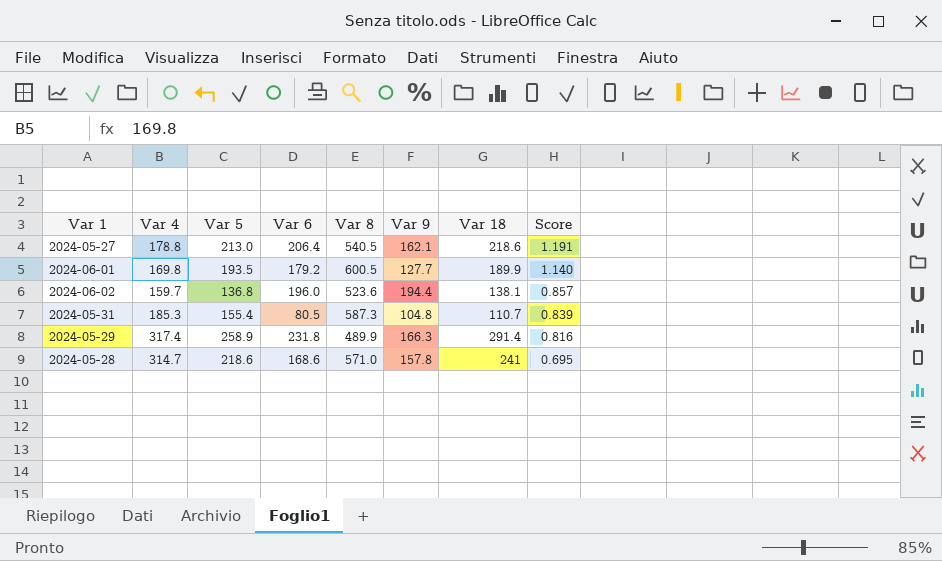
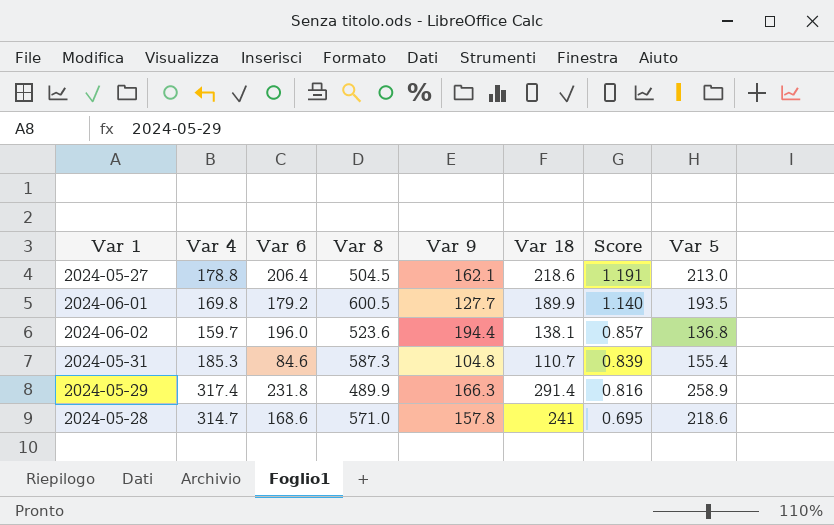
column Var 5 | position: 3 -> 8
2024-05-27 | Var 8: 540.5 -> 504.5
2024-05-31 | Var 6: 80.5 -> 84.6

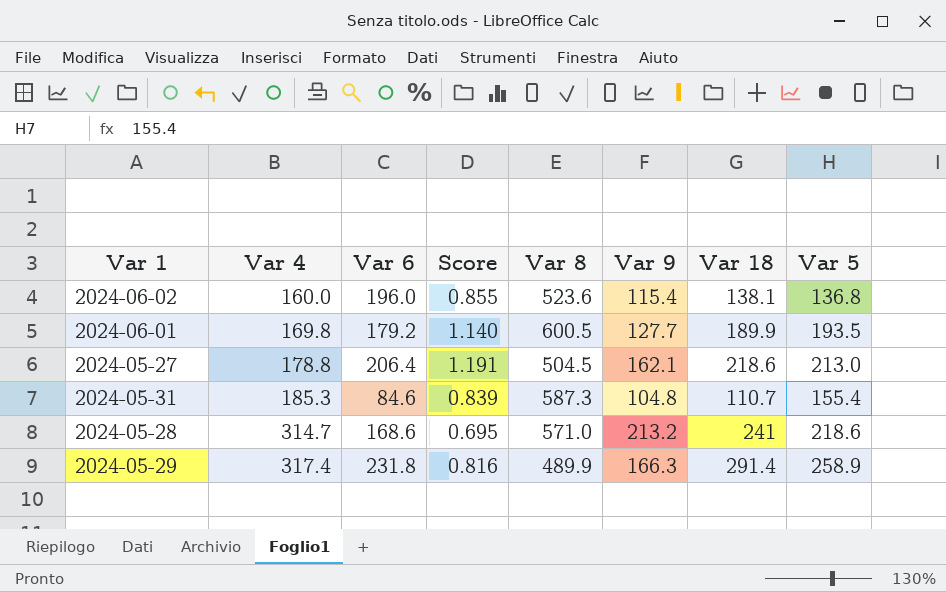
row order: Score descending -> Var 4 ascending
column Score | position: 7 -> 4
2024-06-02 | Var 4: 159.7 -> 160.0
2024-06-02 | Score: 0.857 -> 0.855
2024-06-02 | Var 9: 194.4 -> 115.4
2024-05-28 | Var 9: 157.8 -> 213.2

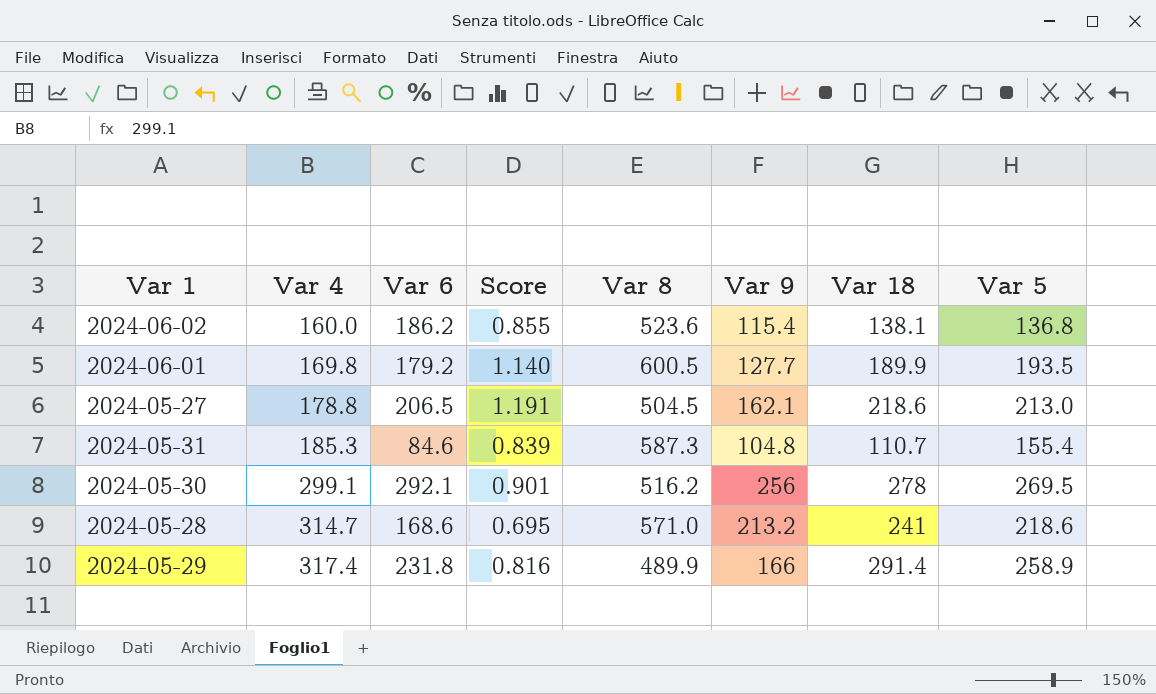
2024-06-02 | Var 6: 196.0 -> 186.2
2024-05-27 | Var 6: 206.4 -> 206.5
row 2024-05-30: none -> 299.1 | 292.1 | 0.901 | 516.2 | 256 | 278 | 269.5
2024-05-29 | Var 9: 166.3 -> 166

